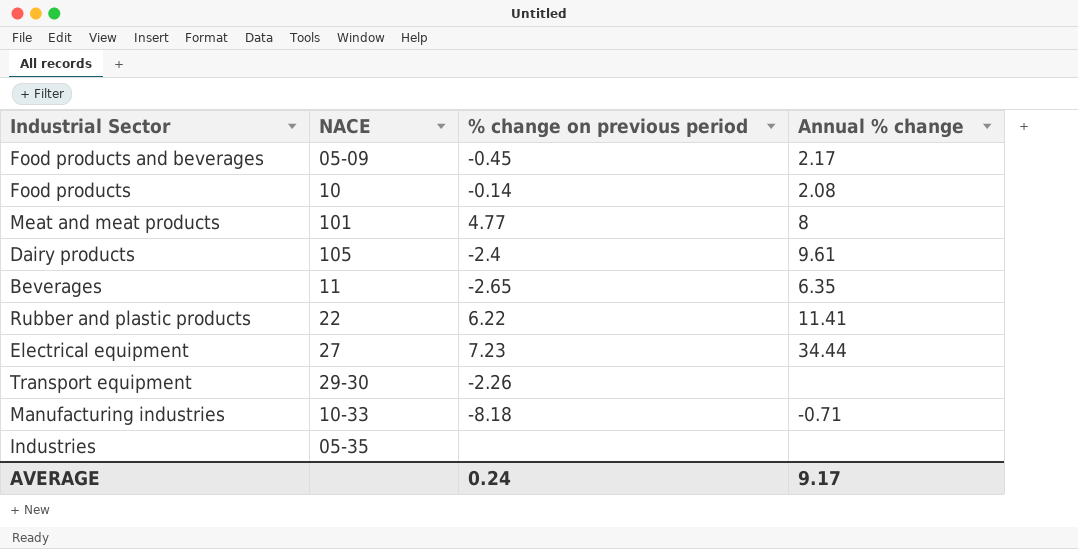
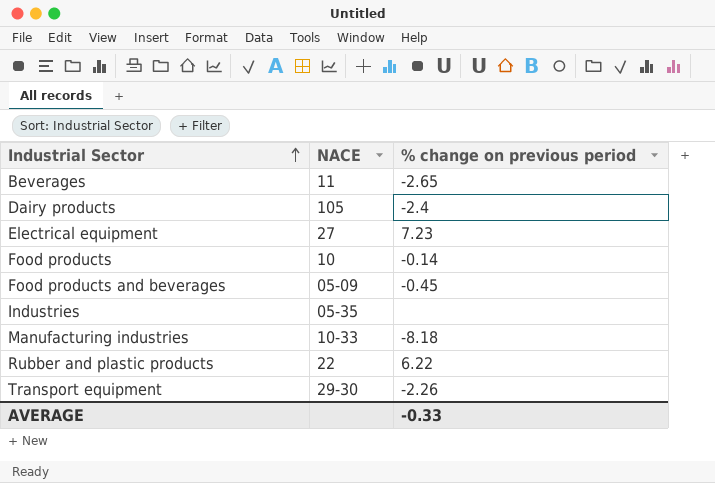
row order: none -> Industrial Sector ascending
column Annual % change | position: 4 -> none
row Meat and meat products: 101 | 4.77 | 8 -> none
AVERAGE | % change on previous period: 0.24 -> -0.33

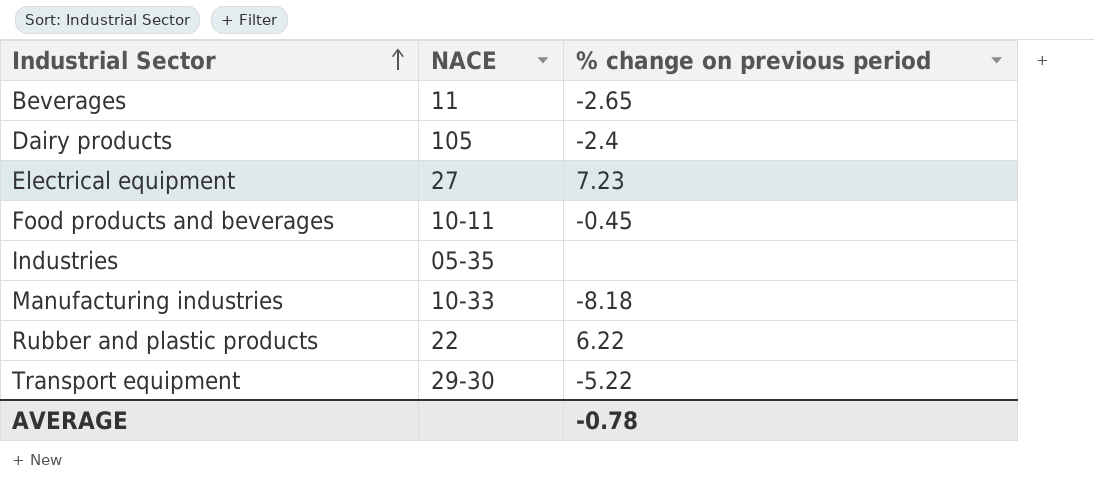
row Food products: 10 | -0.14 -> none
Food products and beverages | NACE: 05-09 -> 10-11
Transport equipment | % change on previous period: -2.26 -> -5.22
AVERAGE | % change on previous period: -0.33 -> -0.78

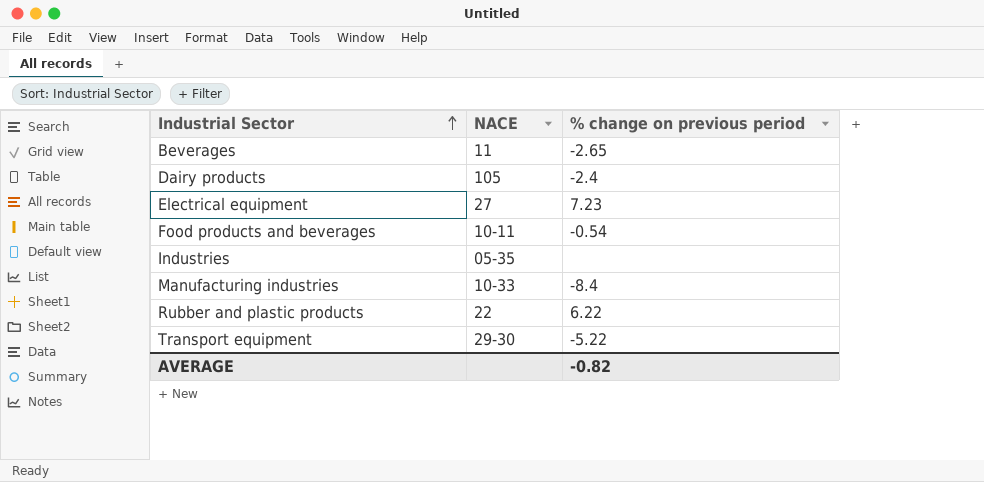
Food products and beverages | % change on previous period: -0.45 -> -0.54
Manufacturing industries | % change on previous period: -8.18 -> -8.4
AVERAGE | % change on previous period: -0.78 -> -0.82

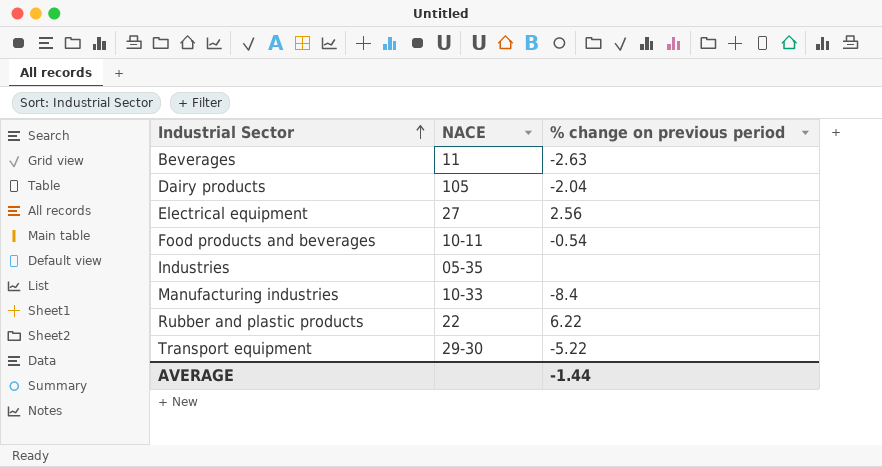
Beverages | % change on previous period: -2.65 -> -2.63
Dairy products | % change on previous period: -2.4 -> -2.04
Electrical equipment | % change on previous period: 7.23 -> 2.56
AVERAGE | % change on previous period: -0.82 -> -1.44

